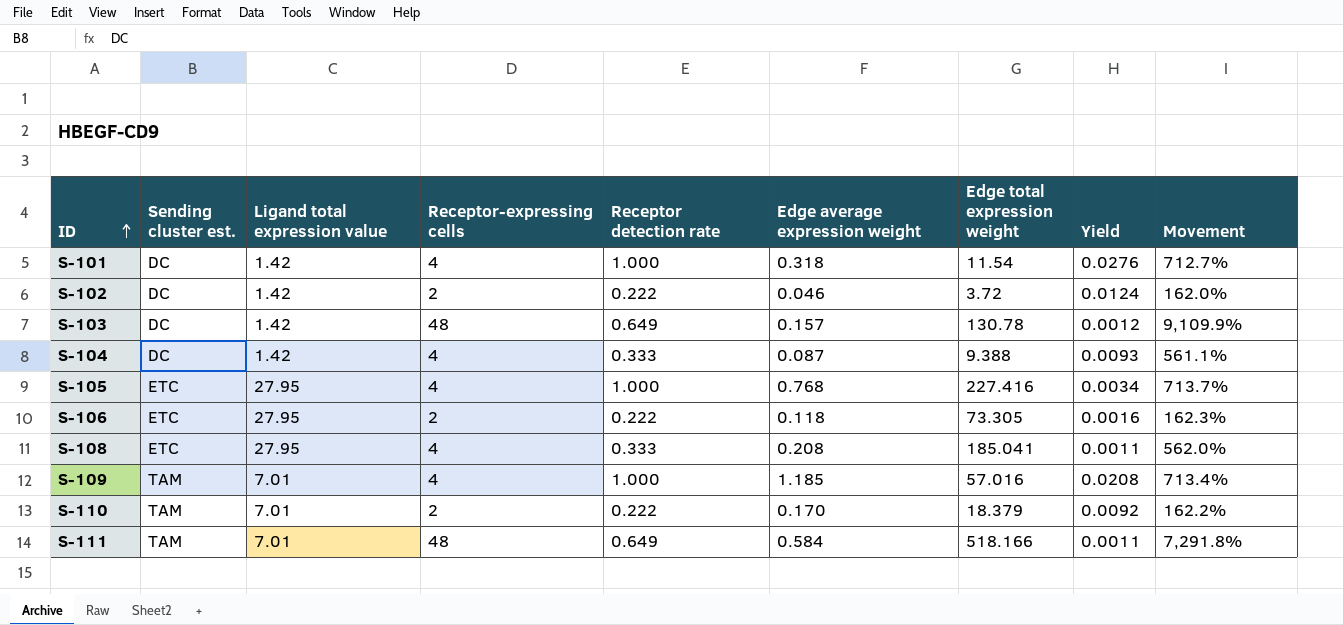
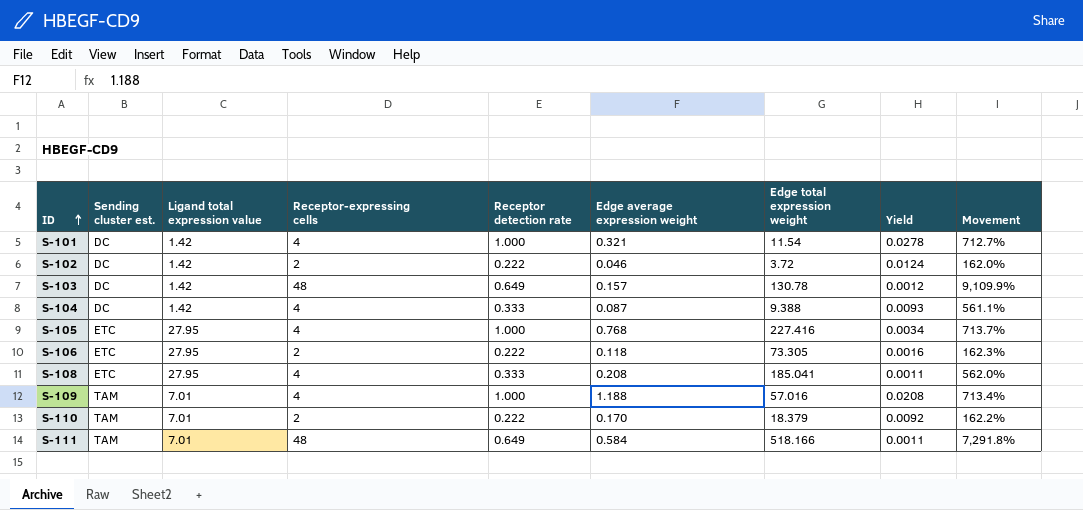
S-101 | Edge average expression weight: 0.318 -> 0.321
S-101 | Yield: 0.0276 -> 0.0278
S-109 | Edge average expression weight: 1.185 -> 1.188

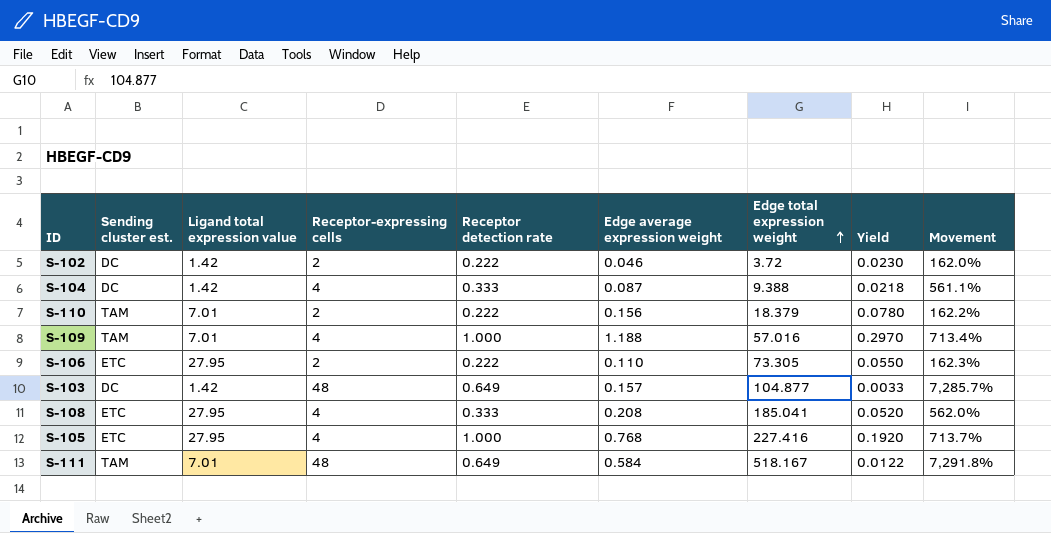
row order: ID ascending -> Edge total expression weight ascending
column Yield | formula: [Edge average expression weight] / [Edge total expression weight] -> [Edge average expression weight] / [Receptor-expressing cells]
row S-101: DC | 1.42 | 4 | 1.000 | 0.321 | 11.54 | 0.0278 | 712.7% -> none
S-110 | Edge average expression weight: 0.170 -> 0.156
S-106 | Edge average expression weight: 0.118 -> 0.110
S-103 | Edge total expression weight: 130.78 -> 104.877
S-103 | Movement: 9,109.9% -> 7,285.7%
S-111 | Edge total expression weight: 518.166 -> 518.167

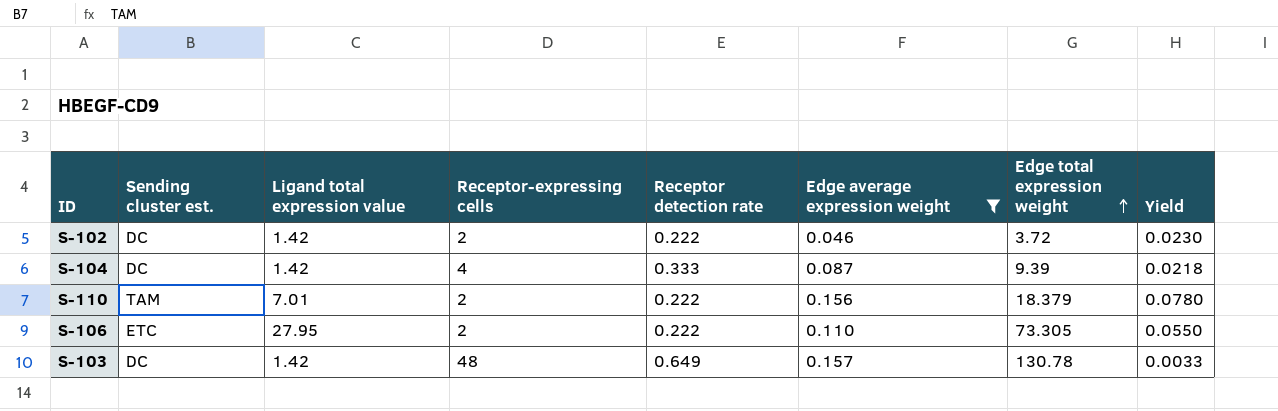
filter: none -> Edge average expression weight <= 0.157
column Movement | formula: ([Edge total expression weight] - [Ligand total expression value]) / [Ligand total expression value] -> none
S-104 | Edge total expression weight: 9.388 -> 9.39
S-103 | Edge total expression weight: 104.877 -> 130.78

